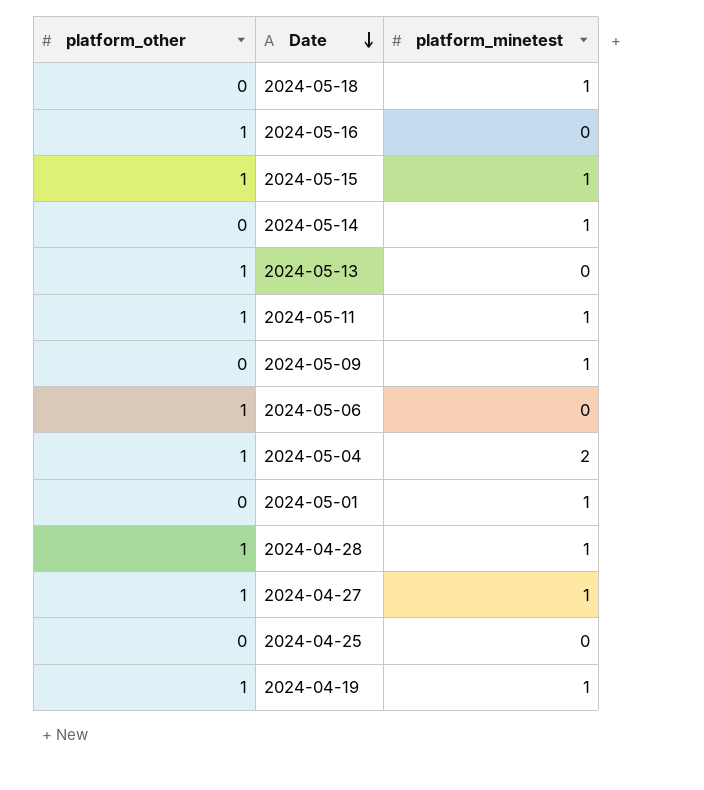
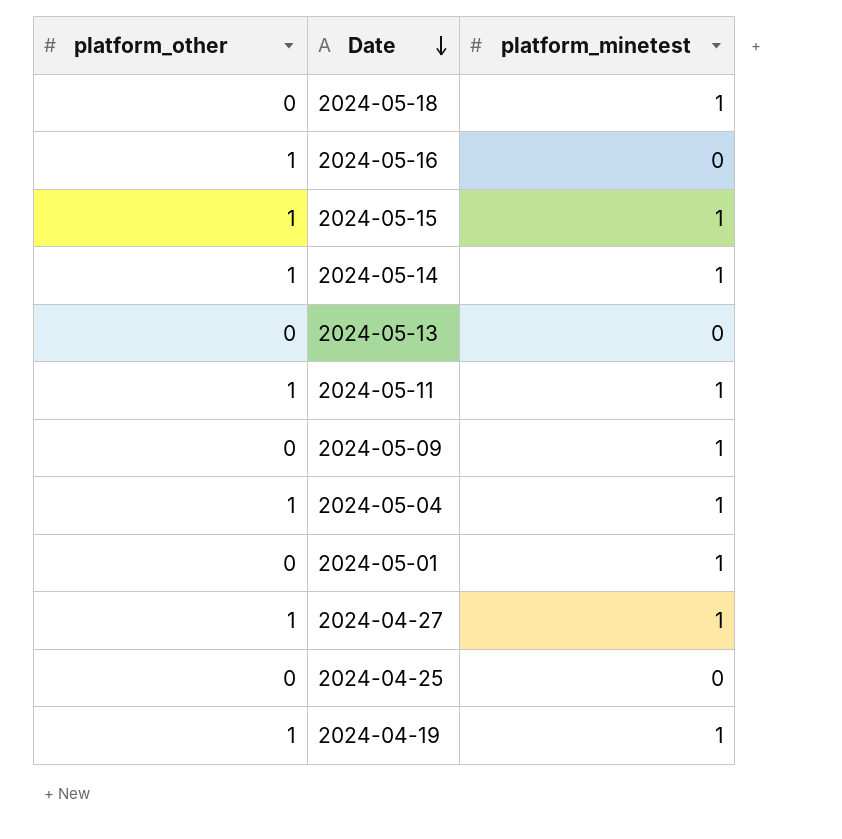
row 2024-05-06: 1 | 0 -> none
row 2024-04-28: 1 | 1 -> none
2024-05-14 | platform_other: 0 -> 1
2024-05-13 | platform_other: 1 -> 0
2024-05-04 | platform_minetest: 2 -> 1

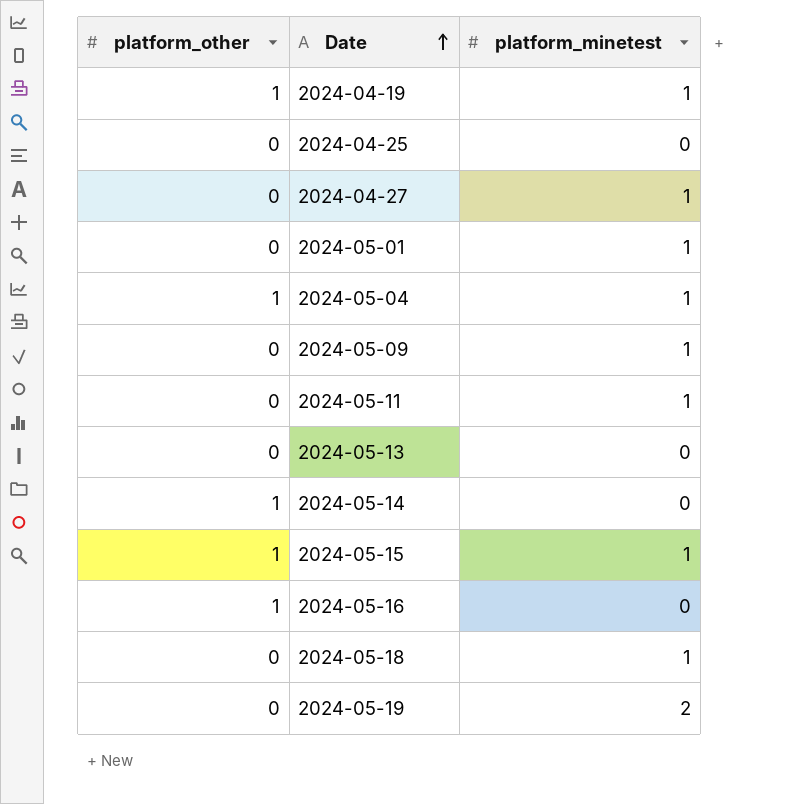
row order: Date descending -> Date ascending
2024-04-27 | platform_other: 1 -> 0
2024-05-11 | platform_other: 1 -> 0
2024-05-14 | platform_minetest: 1 -> 0
row 2024-05-19: none -> 0 | 2

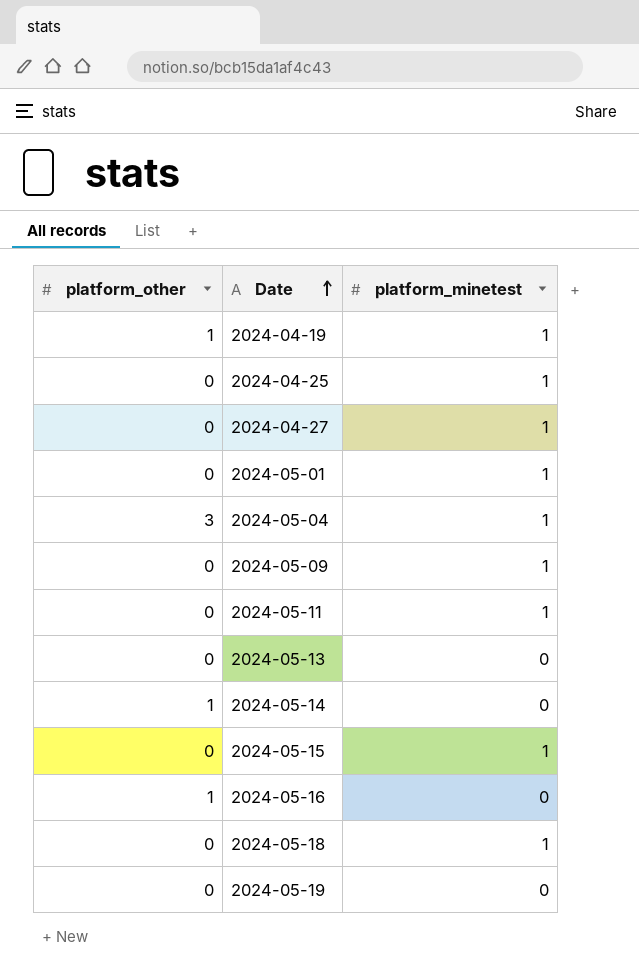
2024-04-25 | platform_minetest: 0 -> 1
2024-05-04 | platform_other: 1 -> 3
2024-05-15 | platform_other: 1 -> 0
2024-05-19 | platform_minetest: 2 -> 0

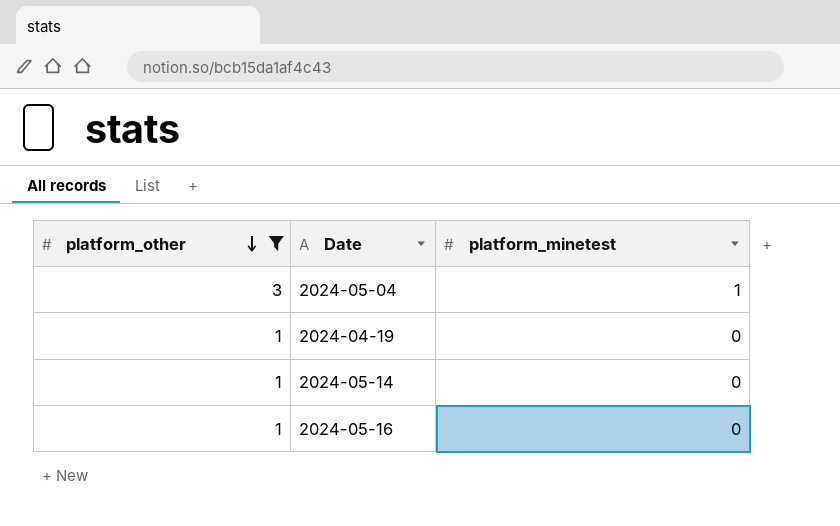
filter: none -> platform_other != 0
row order: Date ascending -> platform_other descending
2024-04-19 | platform_minetest: 1 -> 0

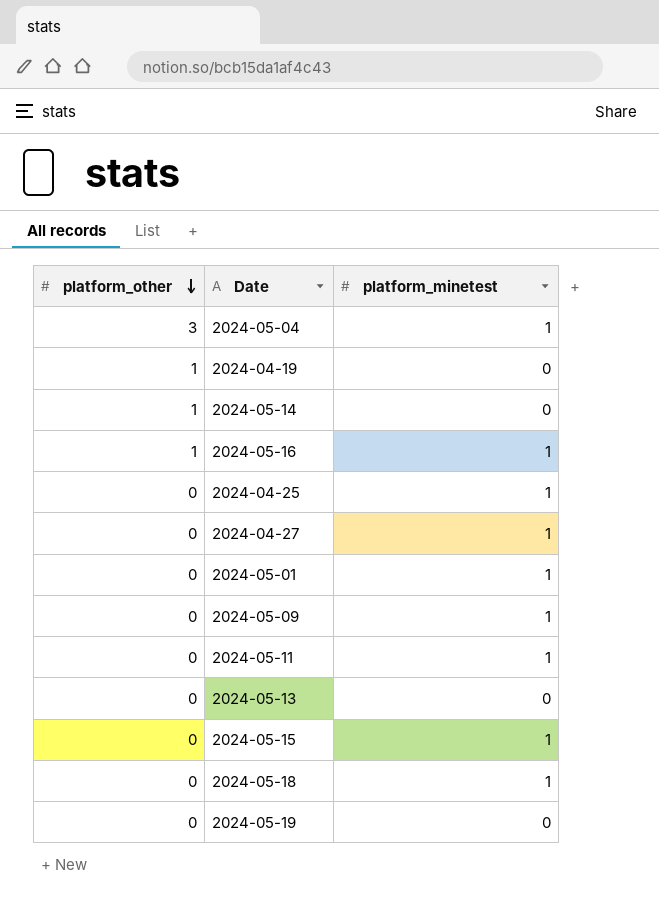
filter: platform_other != 0 -> none
2024-05-16 | platform_minetest: 0 -> 1

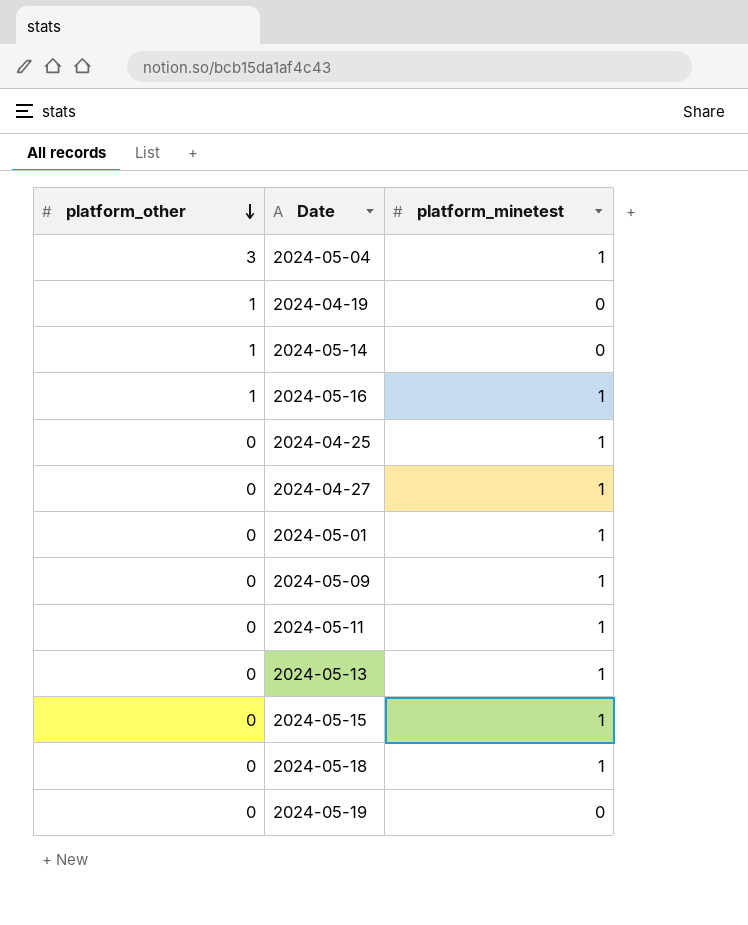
2024-05-13 | platform_minetest: 0 -> 1

